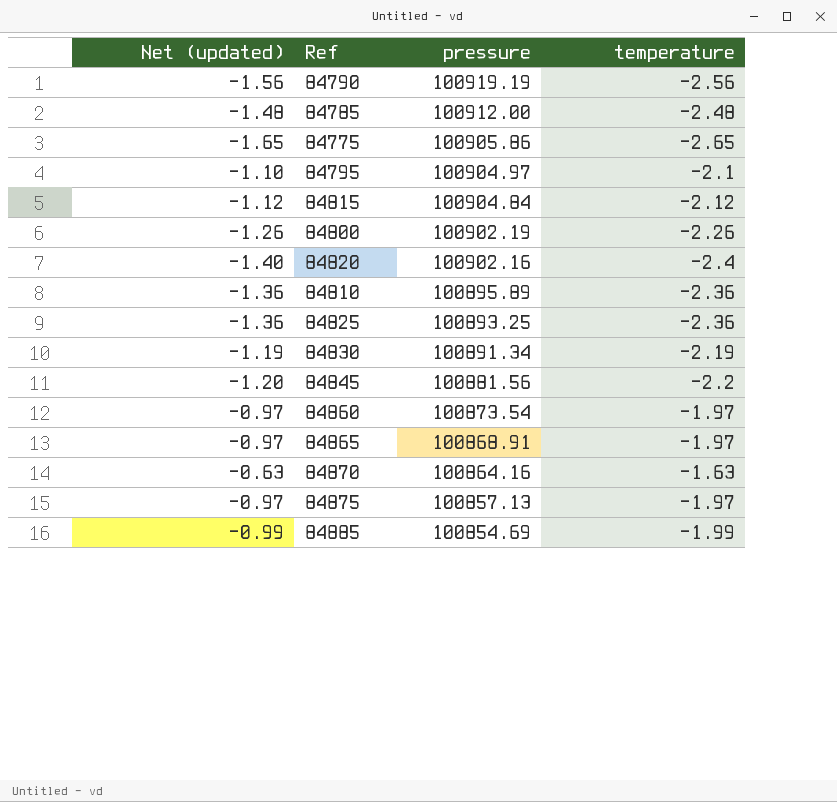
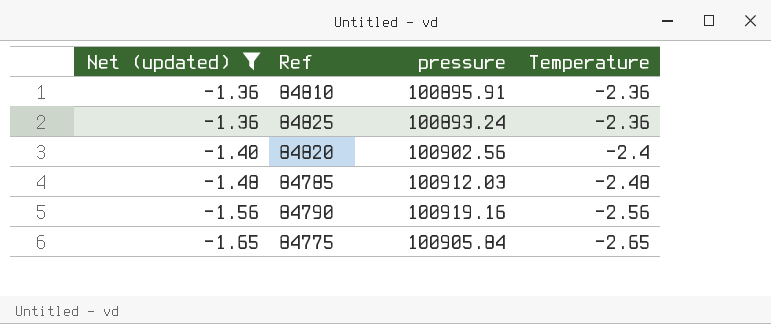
filter: none -> Net (updated) <= -1.36
row order: pressure descending -> Net (updated) descending
column name: temperature -> Temperature
84810 | pressure: 100895.89 -> 100895.91
84825 | pressure: 100893.25 -> 100893.24
84820 | pressure: 100902.16 -> 100902.56
84785 | pressure: 100912.00 -> 100912.03
84790 | pressure: 100919.19 -> 100919.16
84775 | pressure: 100905.86 -> 100905.84

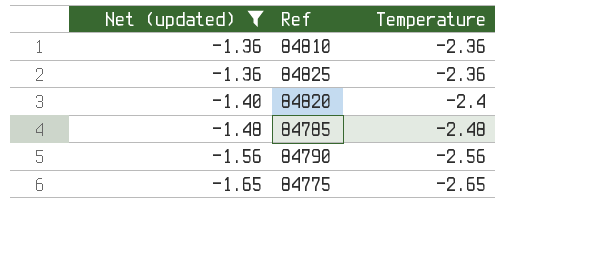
column pressure | position: 3 -> none

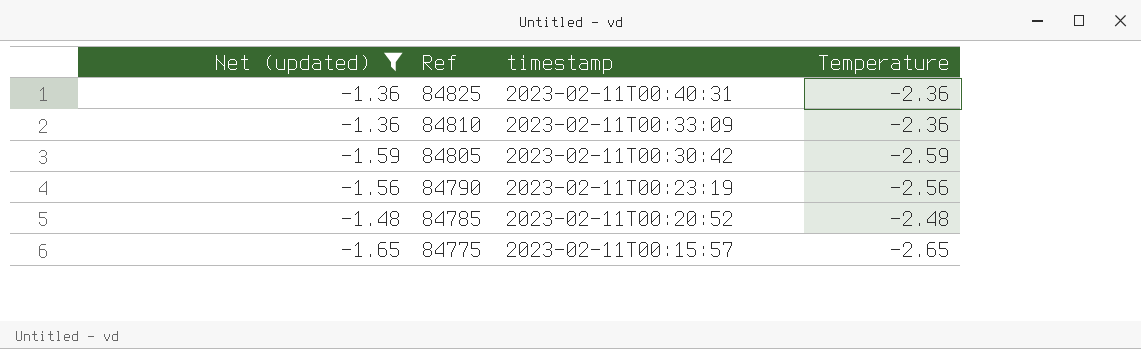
row order: Net (updated) descending -> Ref descending
column timestamp | position: none -> 3
row 84820: -1.40 | -2.4 -> none
row 84805: none -> -1.59 | 2023-02-11T00:30:42 | -2.59

